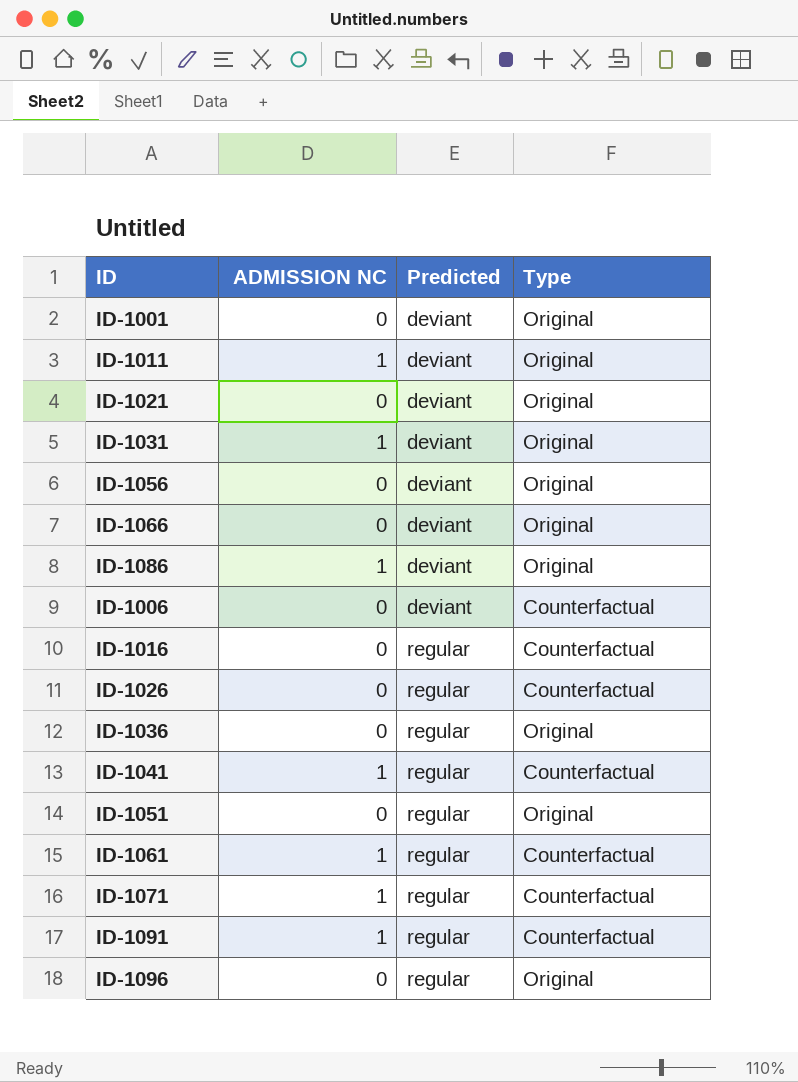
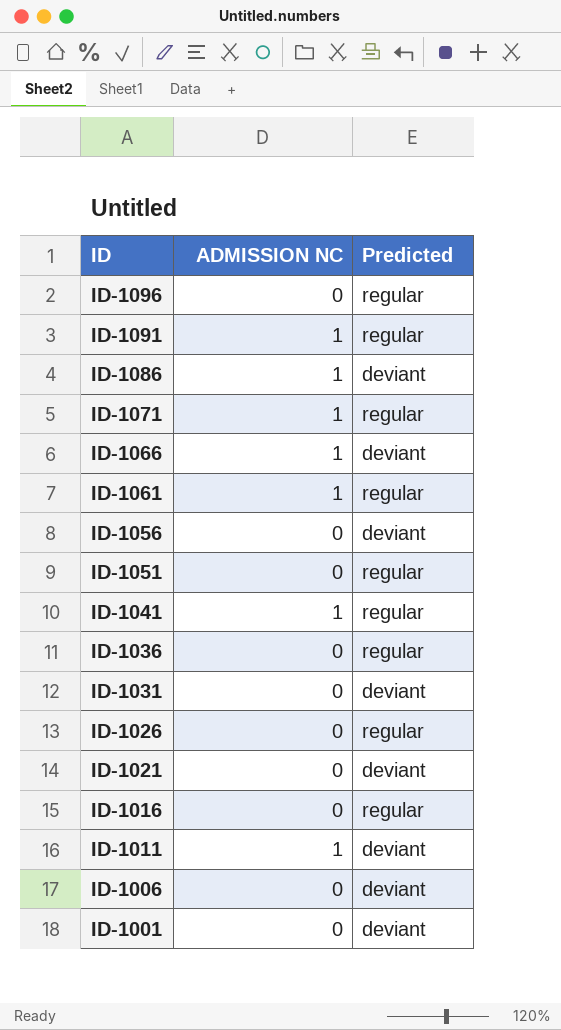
row order: Predicted ascending -> ID descending
column Type | position: 4 -> none
ID-1066 | ADMISSION NC: 0 -> 1
ID-1031 | ADMISSION NC: 1 -> 0

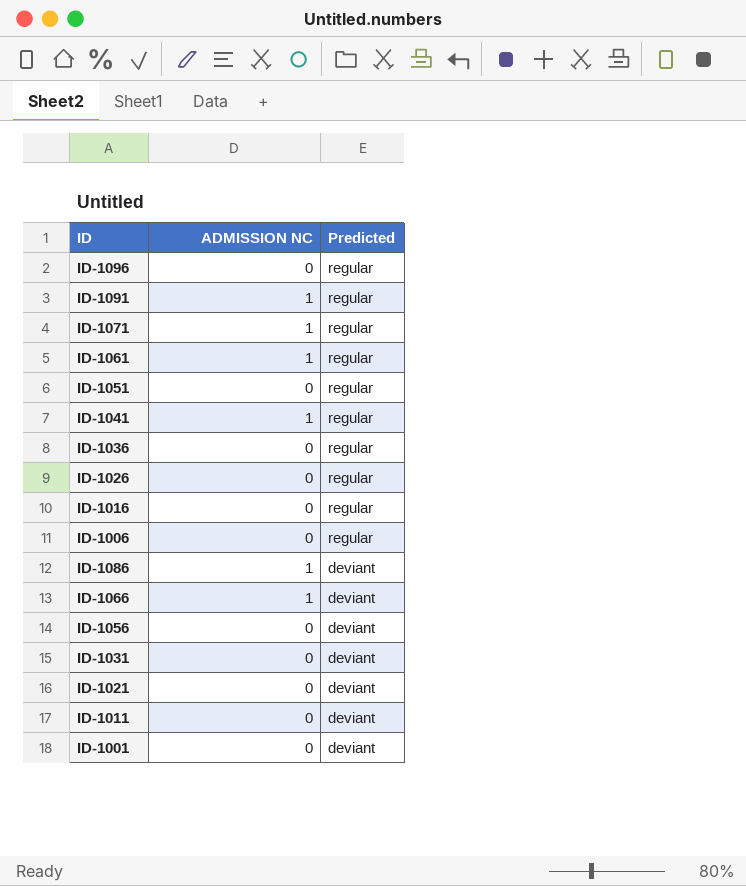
row order: ID descending -> Predicted descending
ID-1006 | Predicted: deviant -> regular
ID-1011 | ADMISSION NC: 1 -> 0

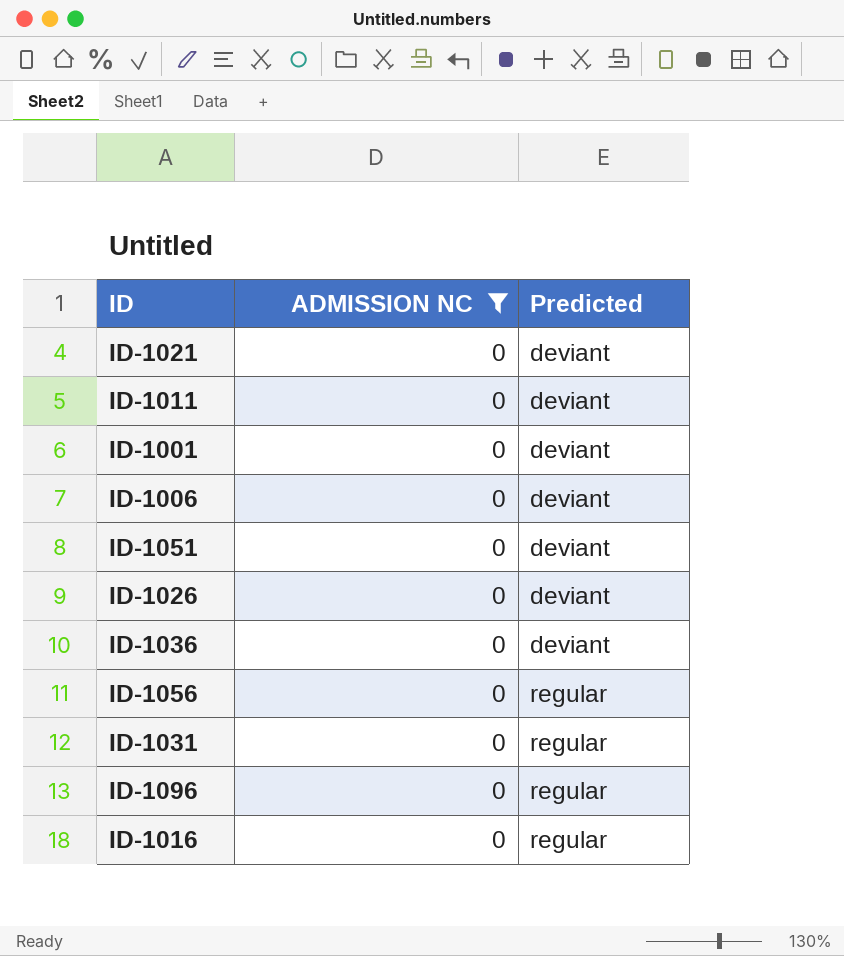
filter: none -> ADMISSION NC = 0
row order: Predicted descending -> Predicted ascending
ID-1006 | Predicted: regular -> deviant
ID-1051 | Predicted: regular -> deviant
ID-1026 | Predicted: regular -> deviant
ID-1036 | Predicted: regular -> deviant
ID-1056 | Predicted: deviant -> regular
ID-1031 | Predicted: deviant -> regular

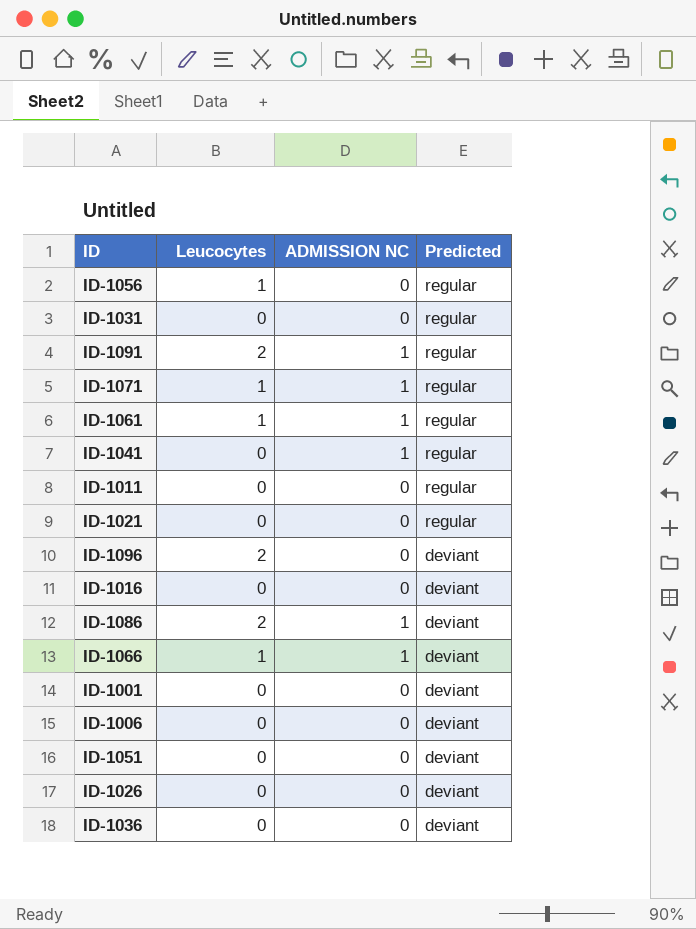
filter: ADMISSION NC = 0 -> none
row order: Predicted ascending -> Predicted descending
column Leucocytes | position: none -> 2
ID-1011 | Predicted: deviant -> regular
ID-1021 | Predicted: deviant -> regular
ID-1096 | Predicted: regular -> deviant
ID-1016 | Predicted: regular -> deviant

